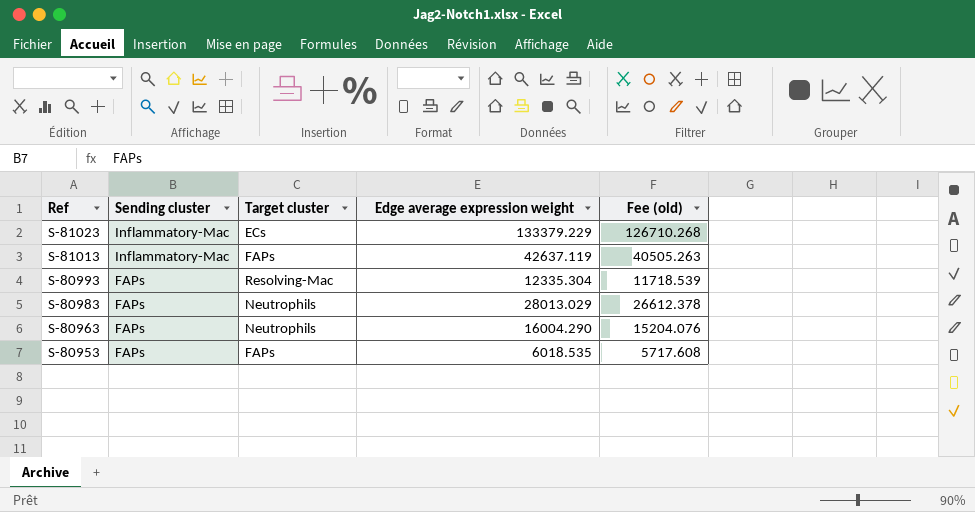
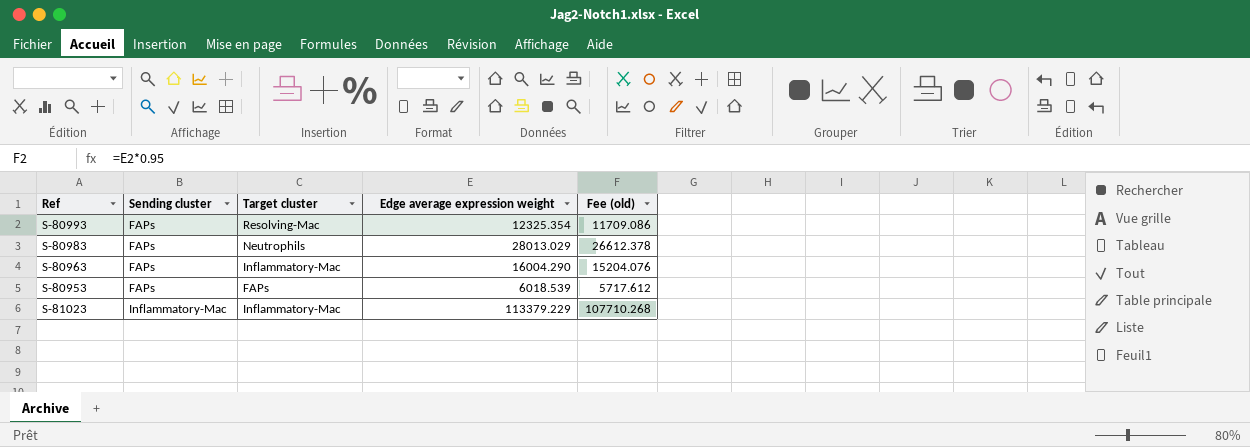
row order: Ref descending -> Sending cluster ascending
row S-81013: Inflammatory-Mac | FAPs | 42637.119 | 40505.263 -> none
S-80993 | Edge average expression weight: 12335.304 -> 12325.354
S-80993 | Fee (old): 11718.539 -> 11709.086
S-80963 | Target cluster: Neutrophils -> Inflammatory-Mac
S-80953 | Edge average expression weight: 6018.535 -> 6018.539
S-80953 | Fee (old): 5717.608 -> 5717.612
S-81023 | Target cluster: ECs -> Inflammatory-Mac
S-81023 | Edge average expression weight: 133379.229 -> 113379.229
S-81023 | Fee (old): 126710.268 -> 107710.268

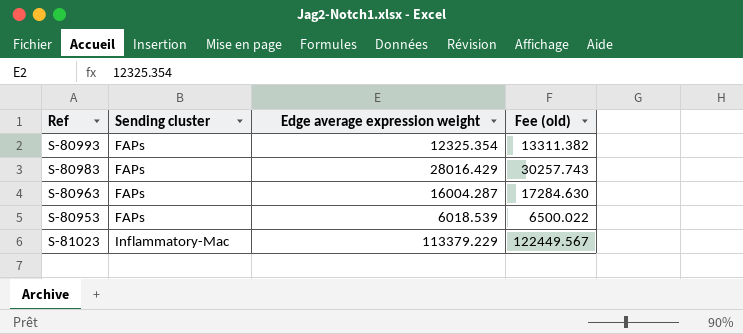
column Target cluster | position: 3 -> none
column Fee (old) | formula: [Edge average expression weight] * 0.95 -> [Edge average expression weight] * 1.08
S-80983 | Edge average expression weight: 28013.029 -> 28016.429
S-80963 | Edge average expression weight: 16004.290 -> 16004.287

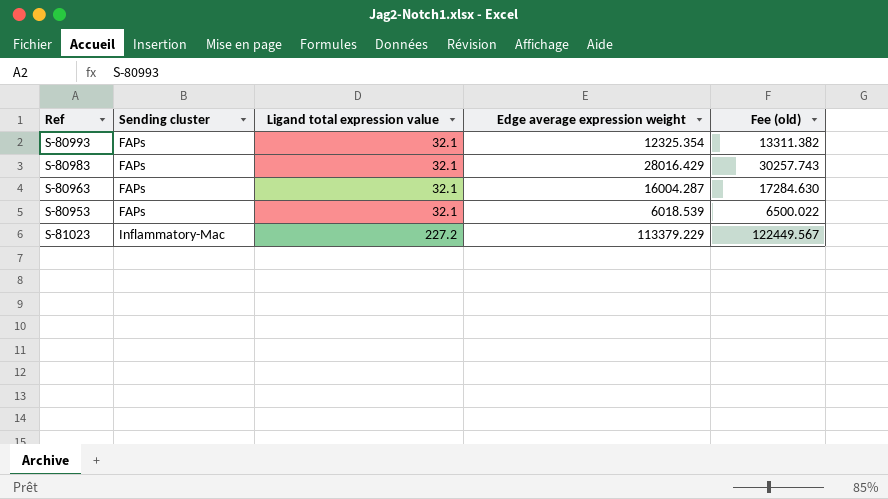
column Ligand total expression value | position: none -> 3

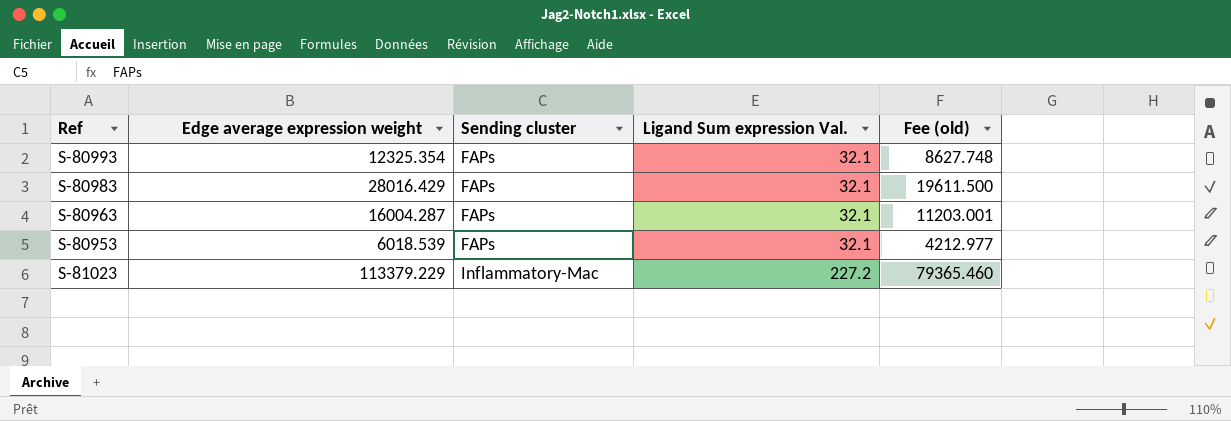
column Edge average expression weight | position: 4 -> 2
column name: Ligand total expression value -> Ligand Sum expression Val.
column Fee (old) | formula: [Edge average expression weight] * 1.08 -> [Edge average expression weight] * 0.7

